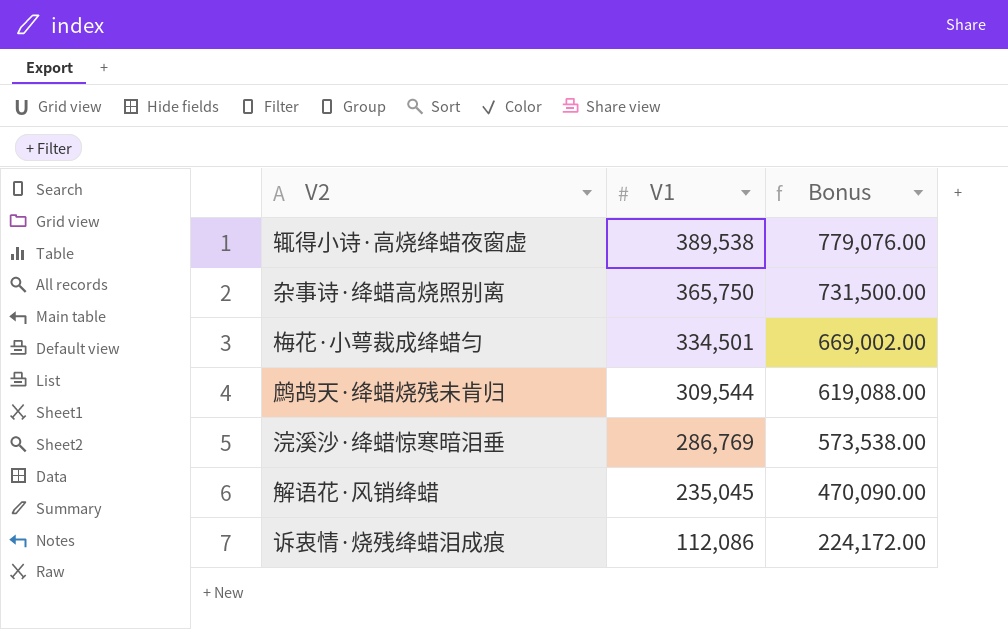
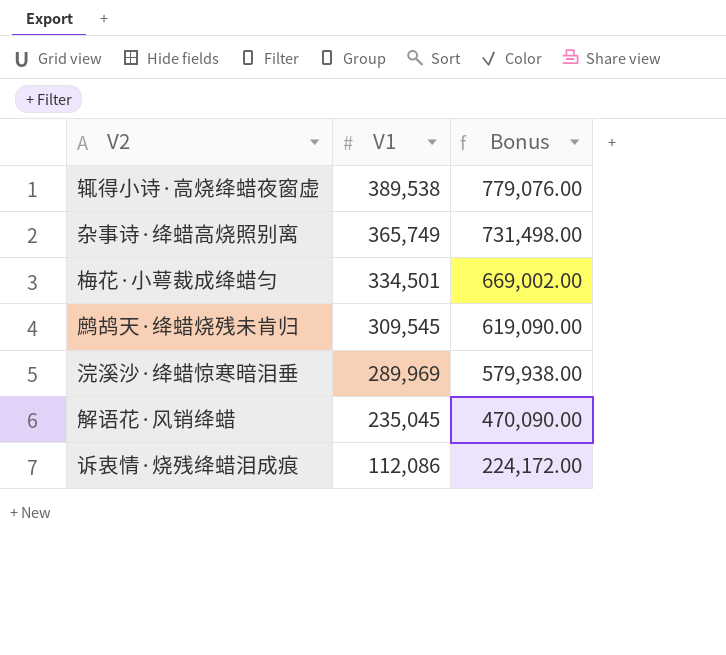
杂事诗·绛蜡高烧照别离 | V1: 365,750 -> 365,749
杂事诗·绛蜡高烧照别离 | Bonus: 731,500.00 -> 731,498.00
鹧鸪天·绛蜡烧残未肯归 | V1: 309,544 -> 309,545
鹧鸪天·绛蜡烧残未肯归 | Bonus: 619,088.00 -> 619,090.00
浣溪沙·绛蜡惊寒暗泪垂 | V1: 286,769 -> 289,969
浣溪沙·绛蜡惊寒暗泪垂 | Bonus: 573,538.00 -> 579,938.00

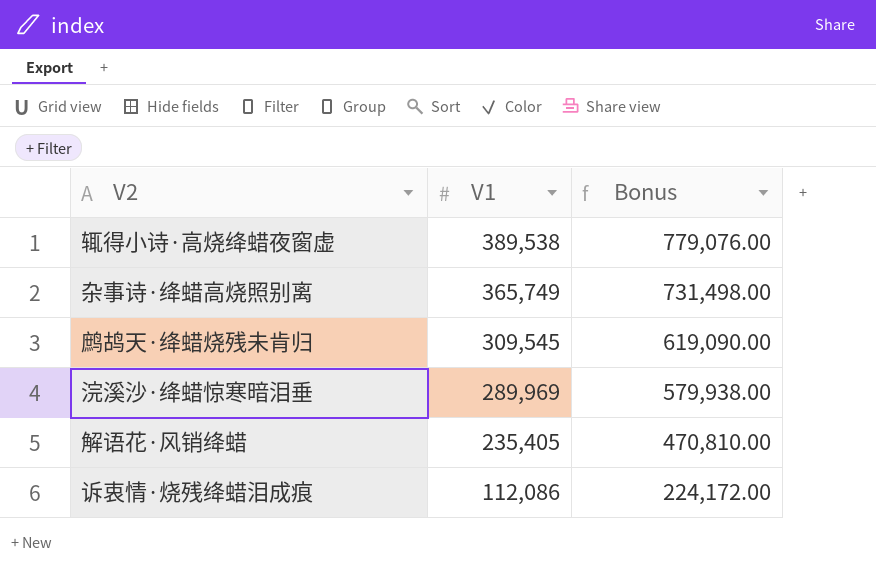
row 梅花·小萼裁成绛蜡匀: 334,501 | 669,002.00 -> none
解语花·风销绛蜡 | V1: 235,045 -> 235,405
解语花·风销绛蜡 | Bonus: 470,090.00 -> 470,810.00

